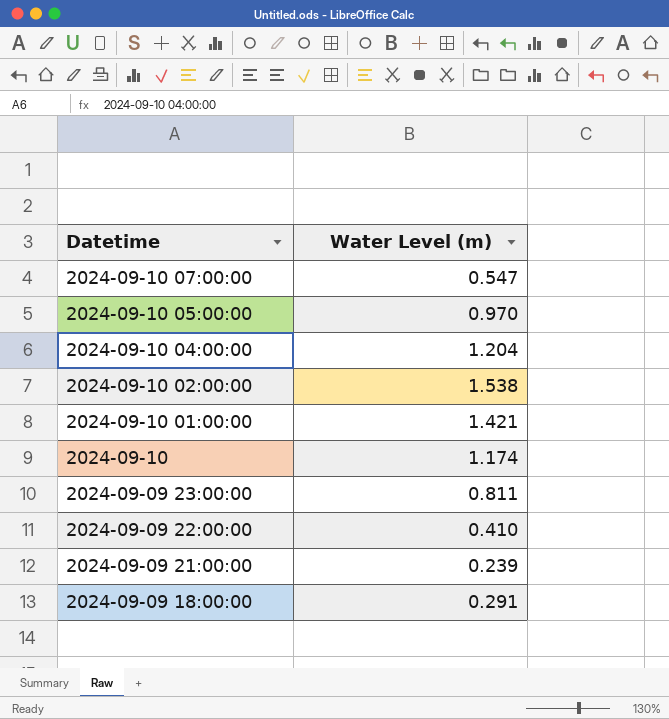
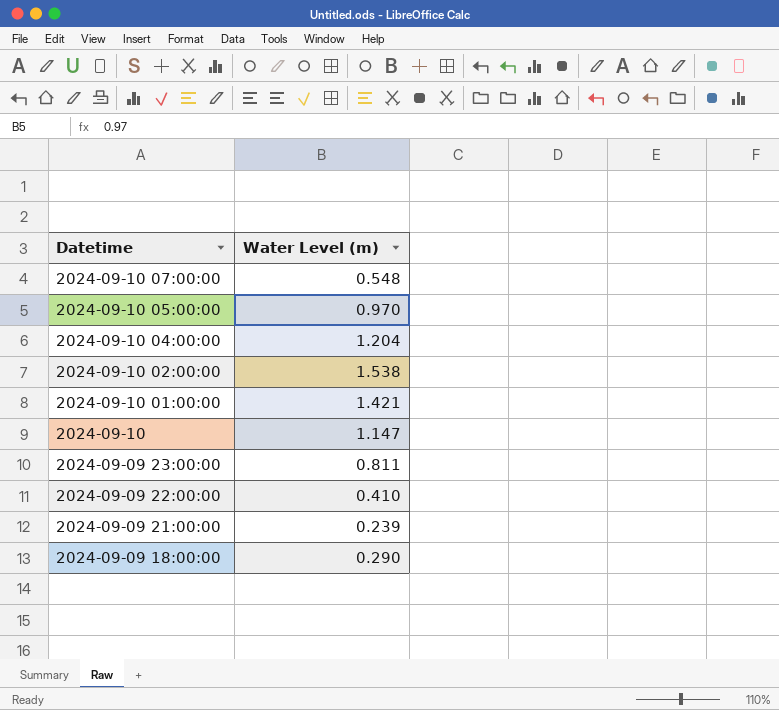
2024-09-10 07:00:00 | Water Level (m): 0.547 -> 0.548
2024-09-10 | Water Level (m): 1.174 -> 1.147
2024-09-09 18:00:00 | Water Level (m): 0.291 -> 0.290

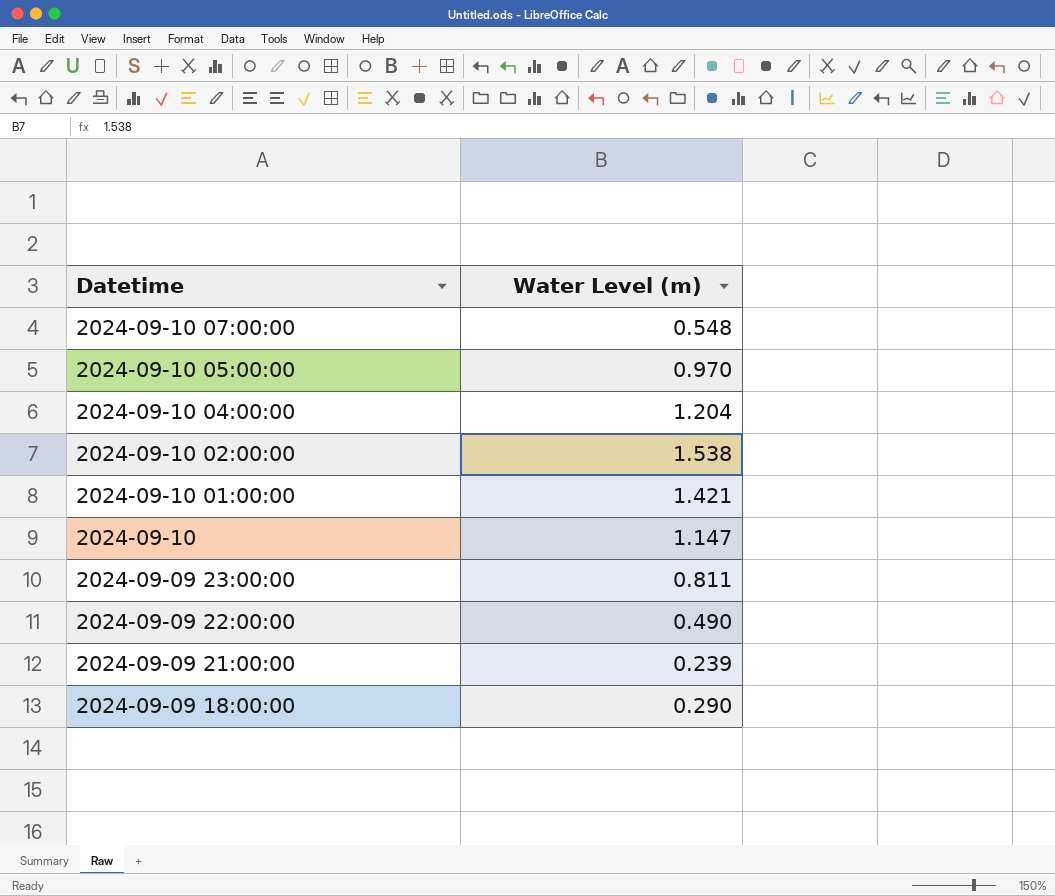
2024-09-09 22:00:00 | Water Level (m): 0.410 -> 0.490

